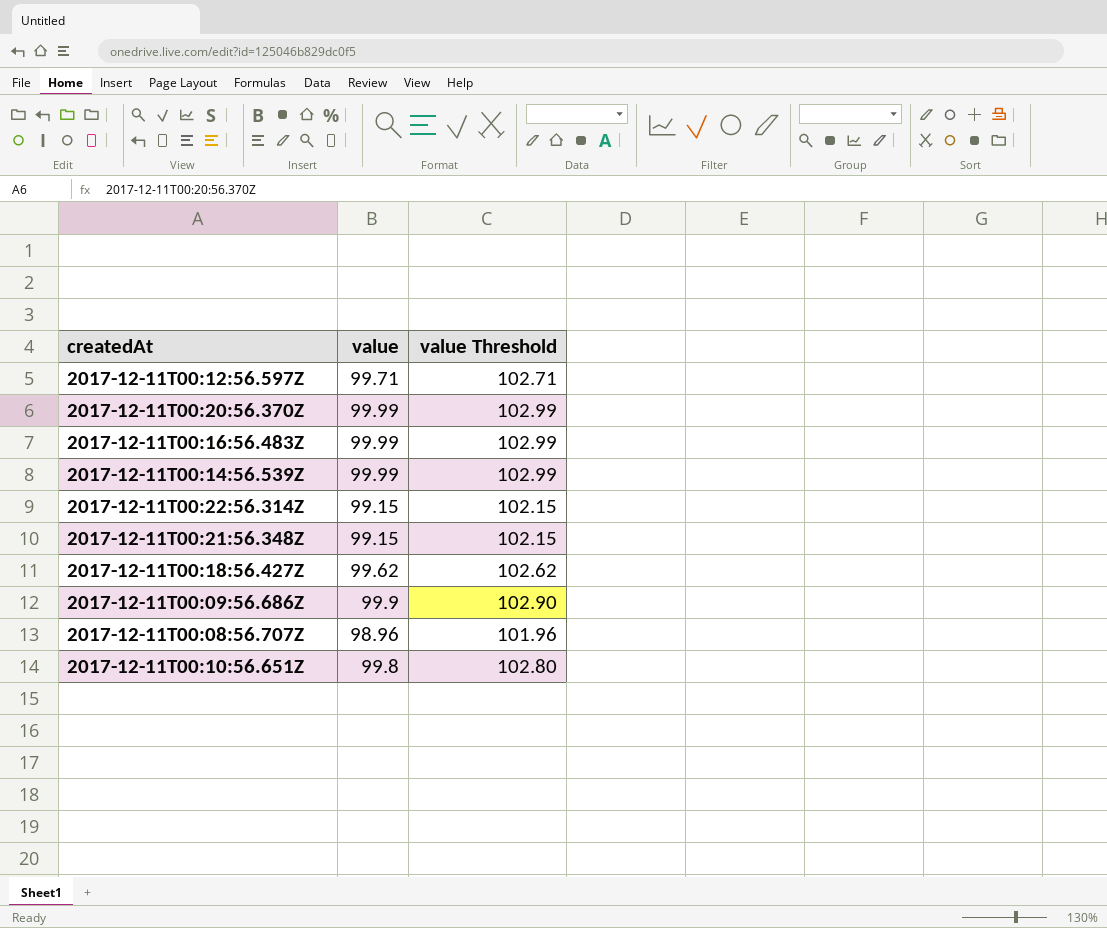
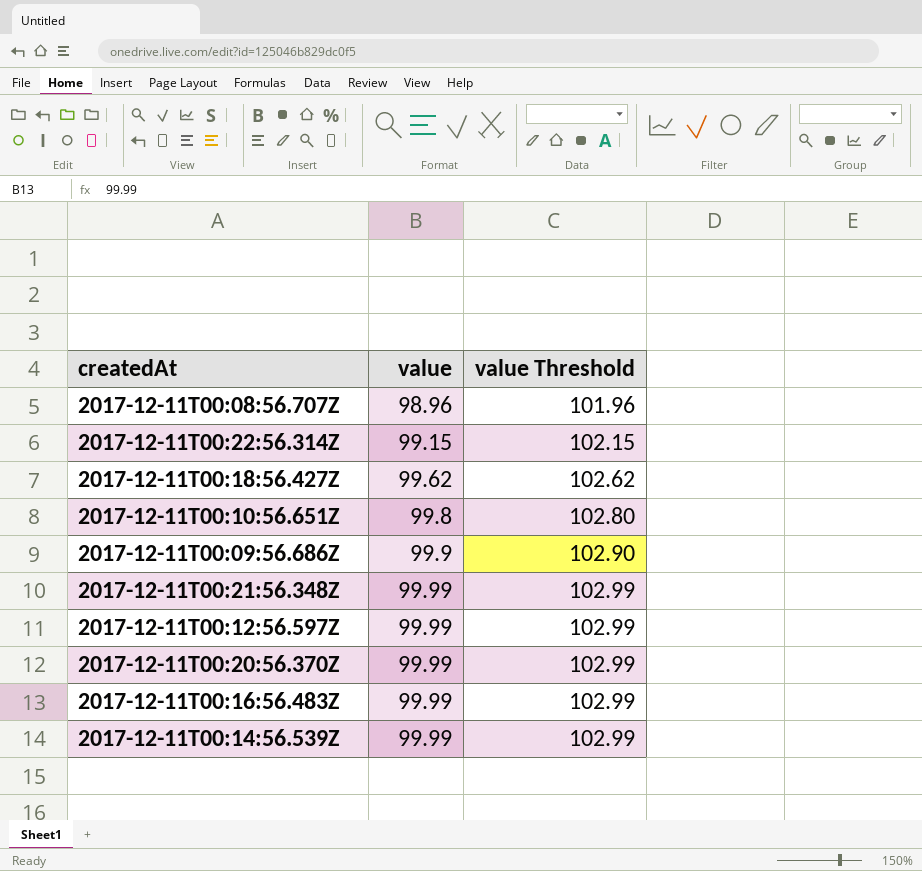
row order: none -> value ascending
2017-12-11T00:21:56.348Z | value: 99.15 -> 99.99
2017-12-11T00:21:56.348Z | value Threshold: 102.15 -> 102.99
2017-12-11T00:12:56.597Z | value: 99.71 -> 99.99
2017-12-11T00:12:56.597Z | value Threshold: 102.71 -> 102.99

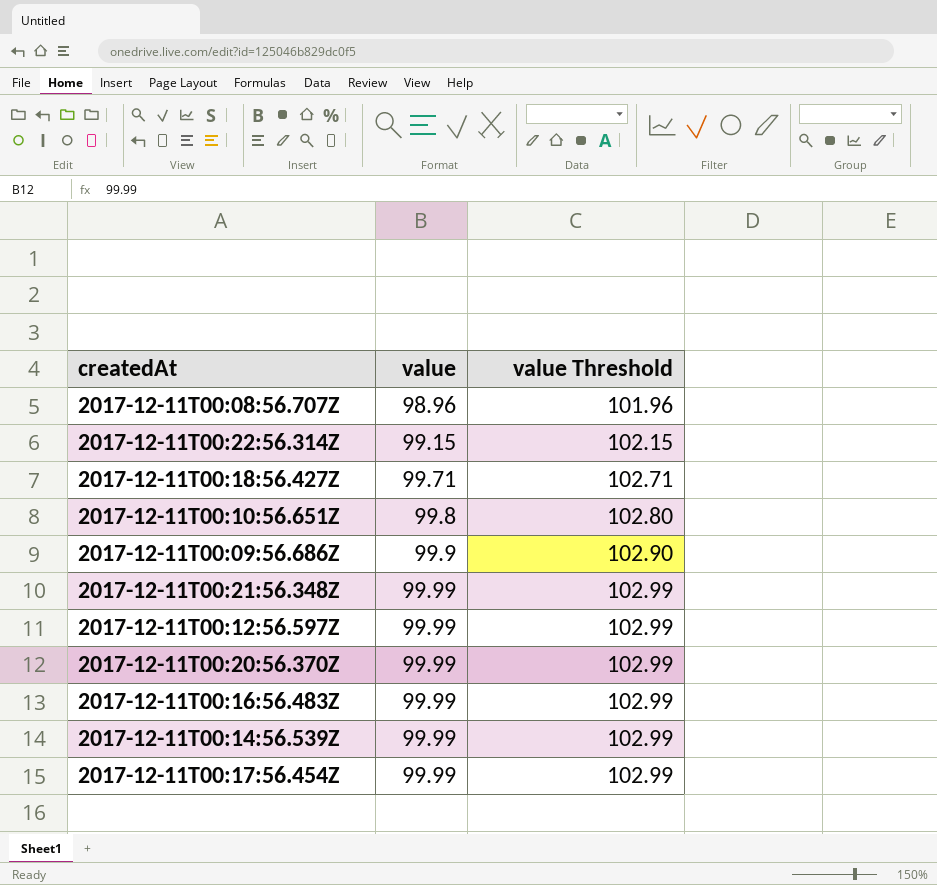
2017-12-11T00:18:56.427Z | value: 99.62 -> 99.71
2017-12-11T00:18:56.427Z | value Threshold: 102.62 -> 102.71
row 2017-12-11T00:17:56.454Z: none -> 99.99 | 102.99

